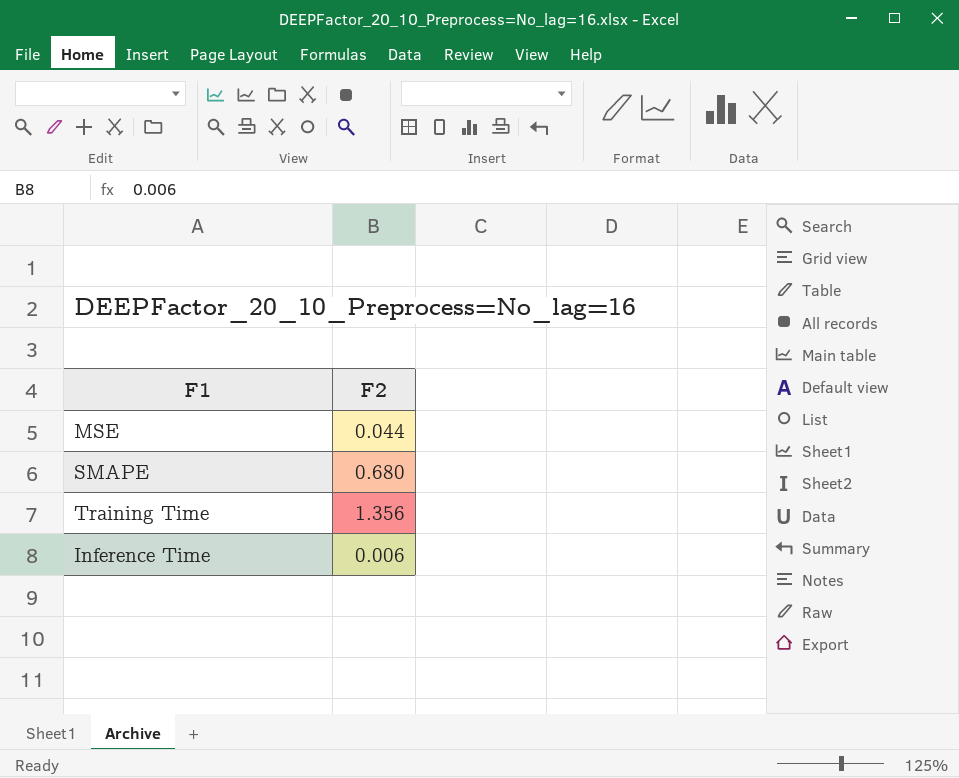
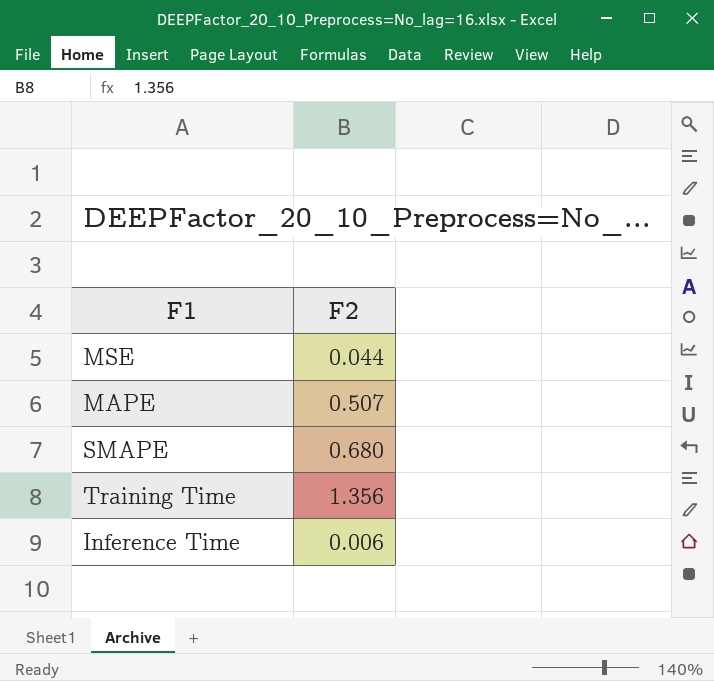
row MAPE: none -> 0.507

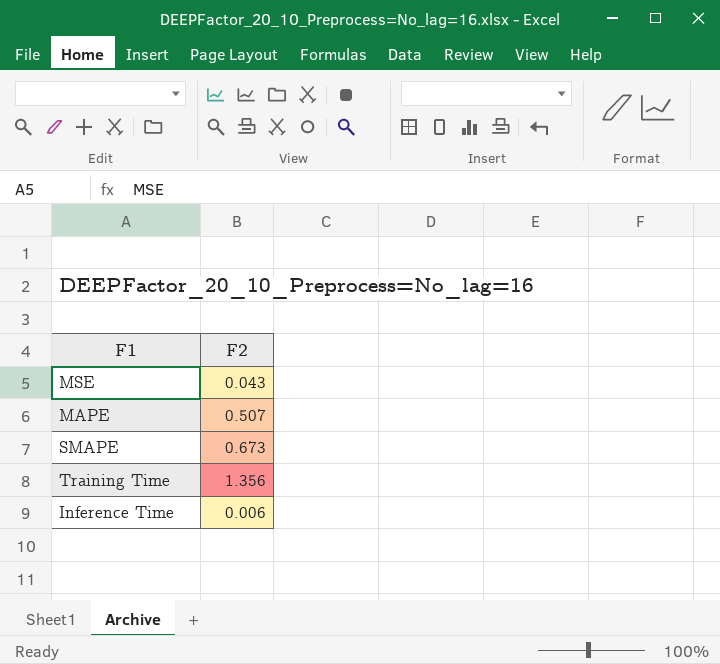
MSE | F2: 0.044 -> 0.043
SMAPE | F2: 0.680 -> 0.673

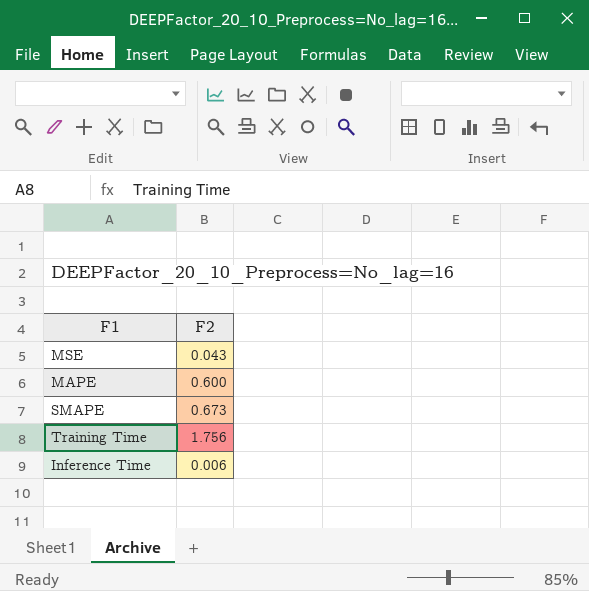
MAPE | F2: 0.507 -> 0.600
Training Time | F2: 1.356 -> 1.756

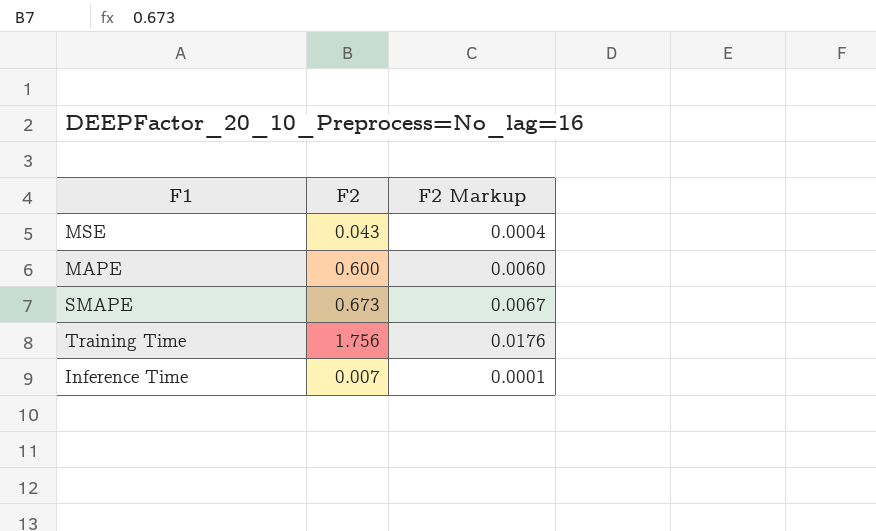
column F2 Markup | formula: none -> [F2] * 0.01
Inference Time | F2: 0.006 -> 0.007

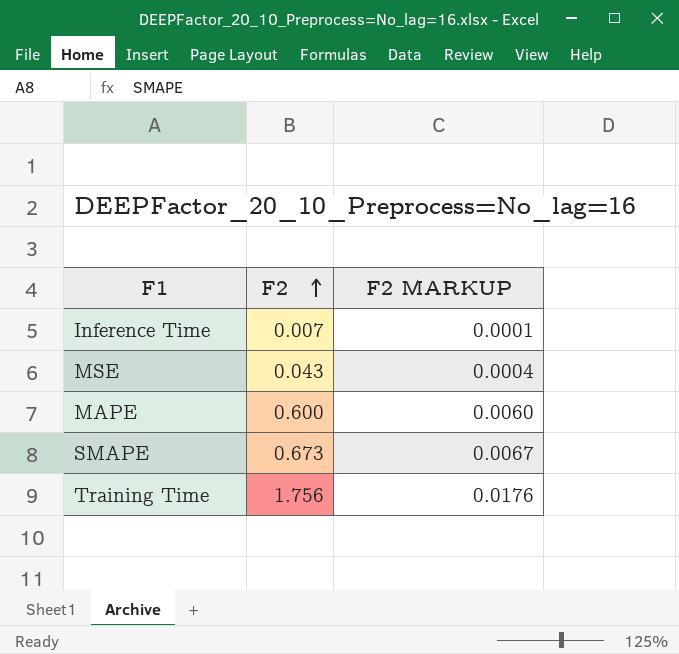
row order: none -> F2 ascending
column name: F2 Markup -> F2 MARKUP

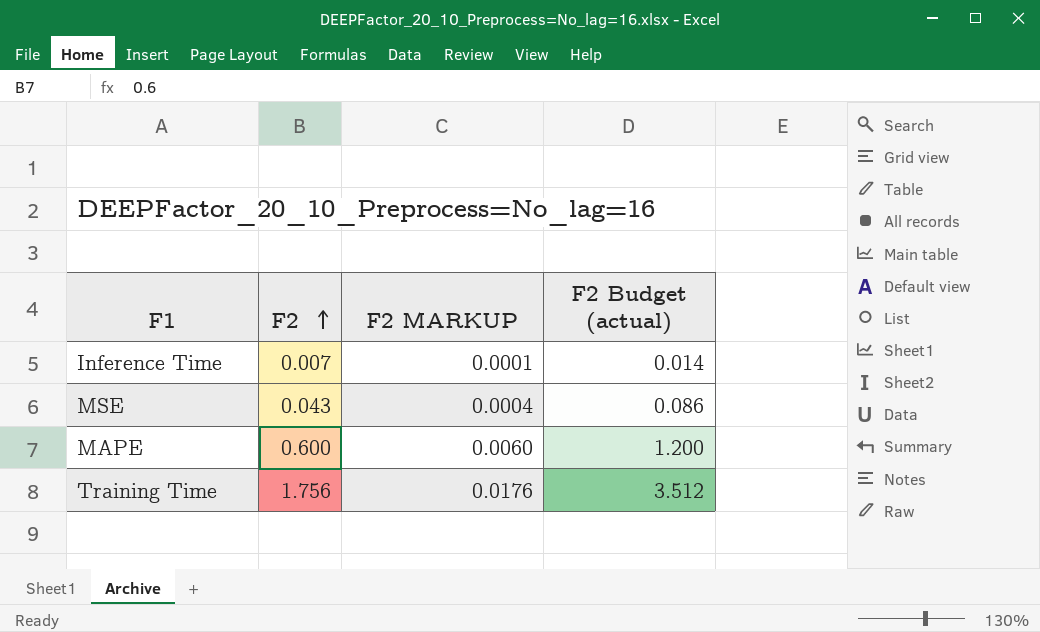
column F2 Budget (actual) | formula: none -> [F2] * 2
row SMAPE: 0.673 | 0.0067 -> none

